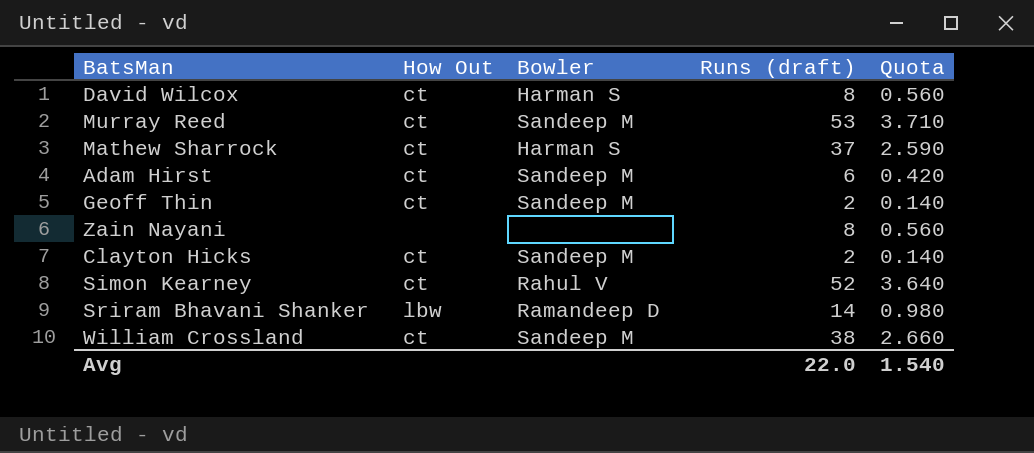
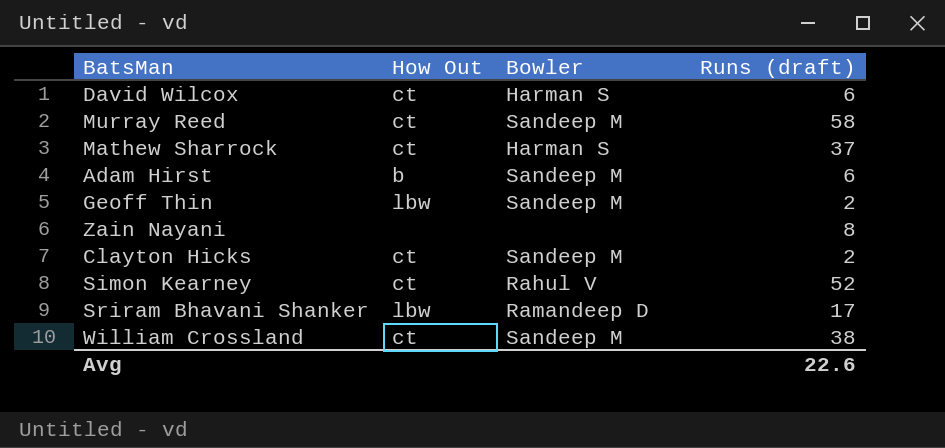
column Quota | formula: [Runs (draft)] * 0.07 -> none
David Wilcox | Runs (draft): 8 -> 6
Murray Reed | Runs (draft): 53 -> 58
Adam Hirst | How Out: ct -> b
Geoff Thin | How Out: ct -> lbw
Sriram Bhavani Shanker | Runs (draft): 14 -> 17
Avg | Runs (draft): 22.0 -> 22.6

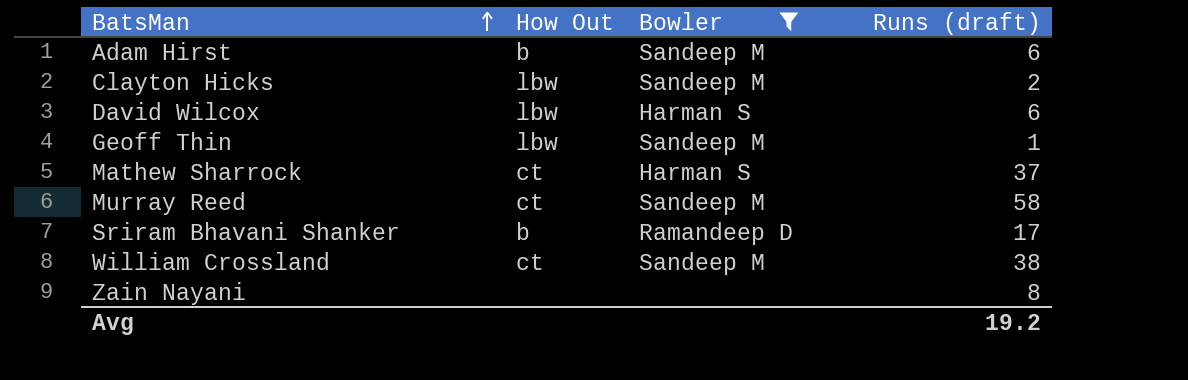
filter: none -> Bowler != Rahul V
row order: none -> BatsMan ascending
Clayton Hicks | How Out: ct -> lbw
David Wilcox | How Out: ct -> lbw
Geoff Thin | Runs (draft): 2 -> 1
Sriram Bhavani Shanker | How Out: lbw -> b
Avg | Runs (draft): 22.6 -> 19.2

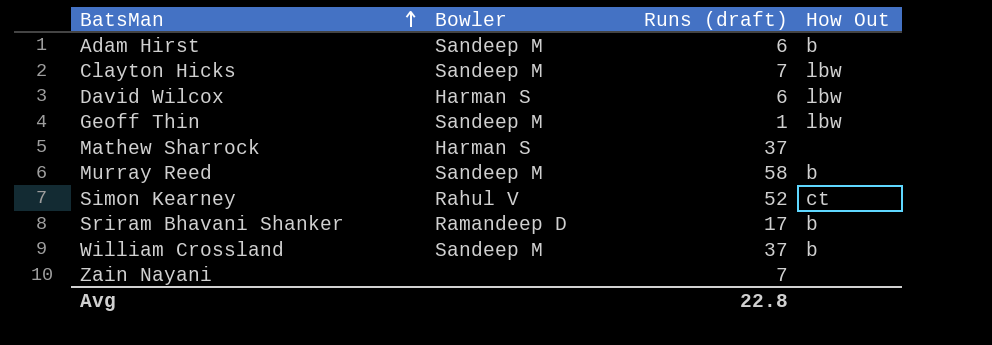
filter: Bowler != Rahul V -> none
column How Out | position: 2 -> 4
Clayton Hicks | Runs (draft): 2 -> 7
Mathew Sharrock | How Out: ct -> none
Murray Reed | How Out: ct -> b
William Crossland | Runs (draft): 38 -> 37
William Crossland | How Out: ct -> b
Zain Nayani | Runs (draft): 8 -> 7
Avg | Runs (draft): 19.2 -> 22.8

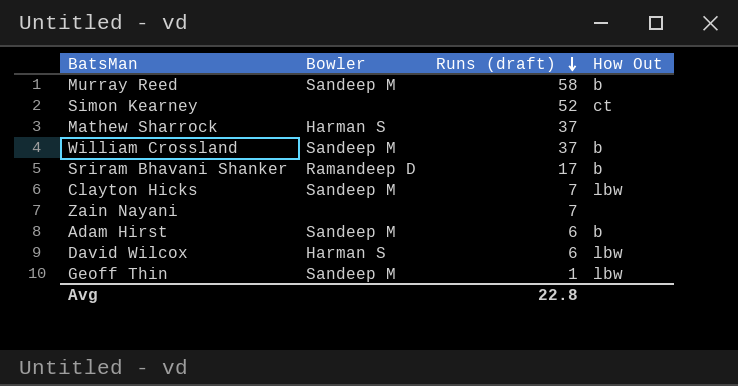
row order: BatsMan ascending -> Runs (draft) descending
Simon Kearney | Bowler: Rahul V -> none

